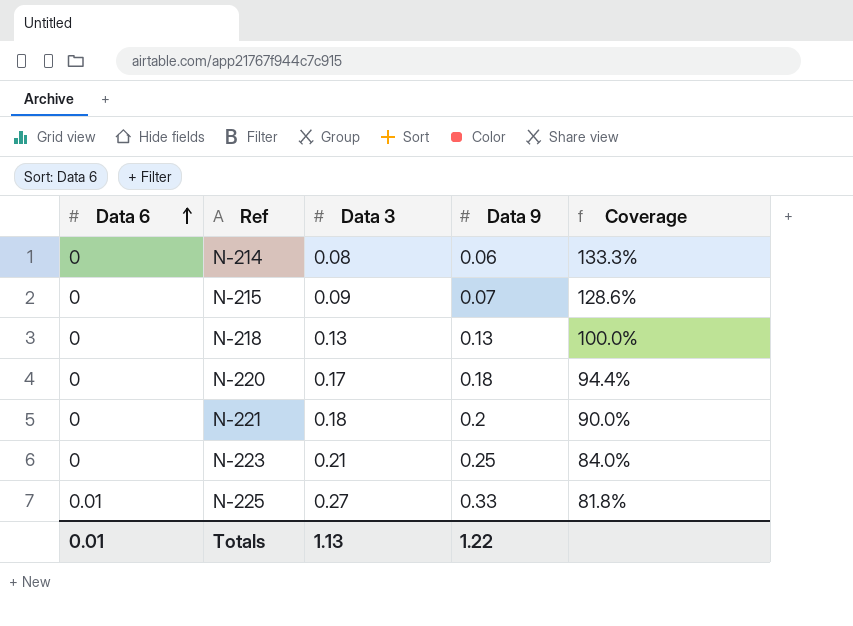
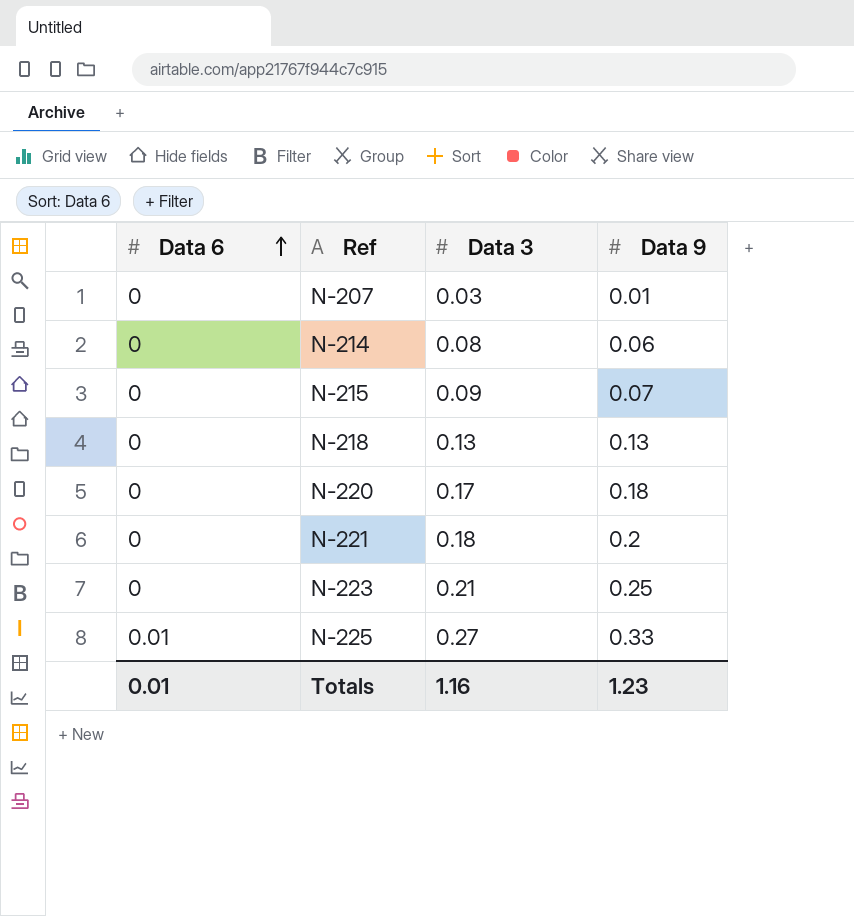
column Coverage | formula: [Data 3] / [Data 9] -> none
row N-207: none -> 0 | 0.03 | 0.01
Totals | Data 3: 1.13 -> 1.16
Totals | Data 9: 1.22 -> 1.23

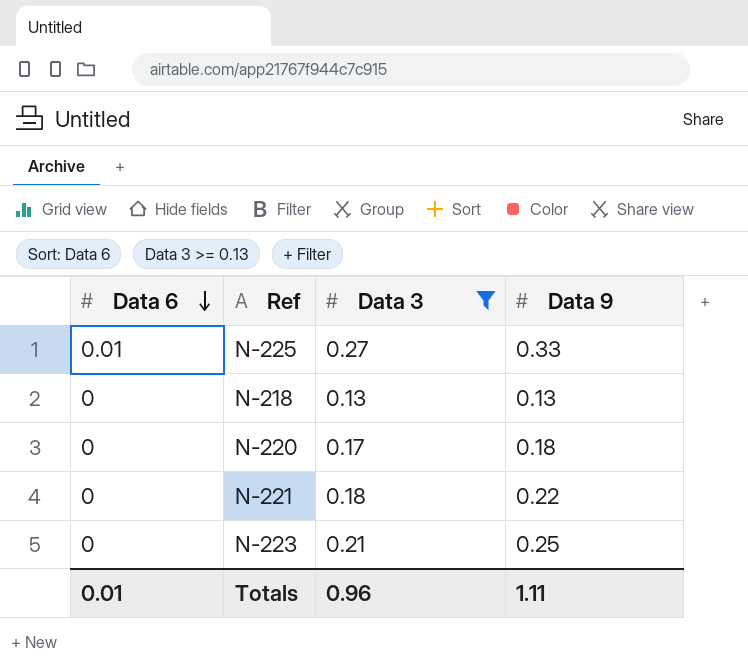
filter: none -> Data 3 >= 0.13
row order: Data 6 ascending -> Data 6 descending
N-221 | Data 9: 0.2 -> 0.22
Totals | Data 3: 1.16 -> 0.96
Totals | Data 9: 1.23 -> 1.11

